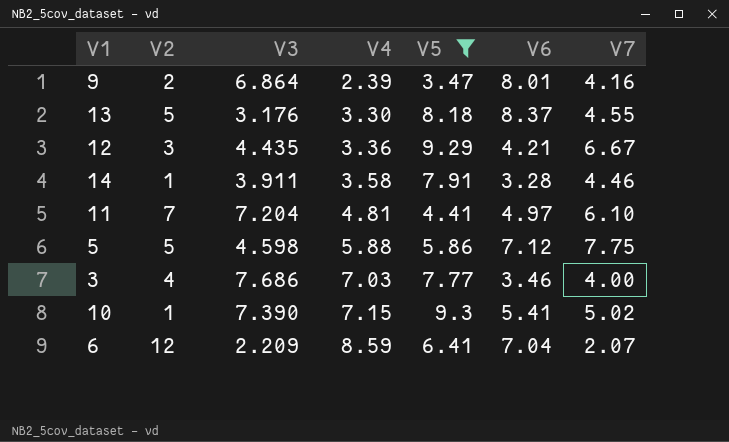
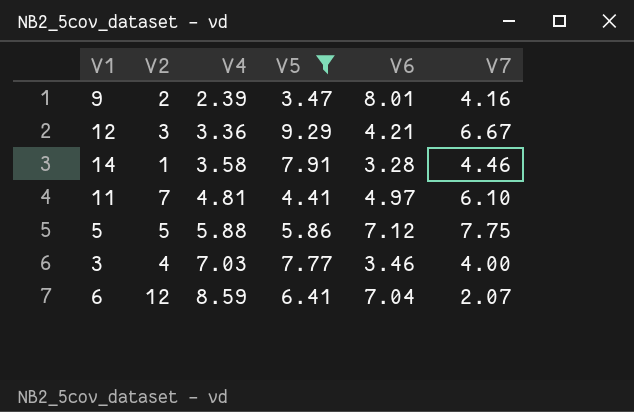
column V3 | position: 3 -> none
row 13: 5 | 3.176 | 3.30 | 8.18 | 8.37 | 4.55 -> none
row 10: 1 | 7.390 | 7.15 | 9.3 | 5.41 | 5.02 -> none

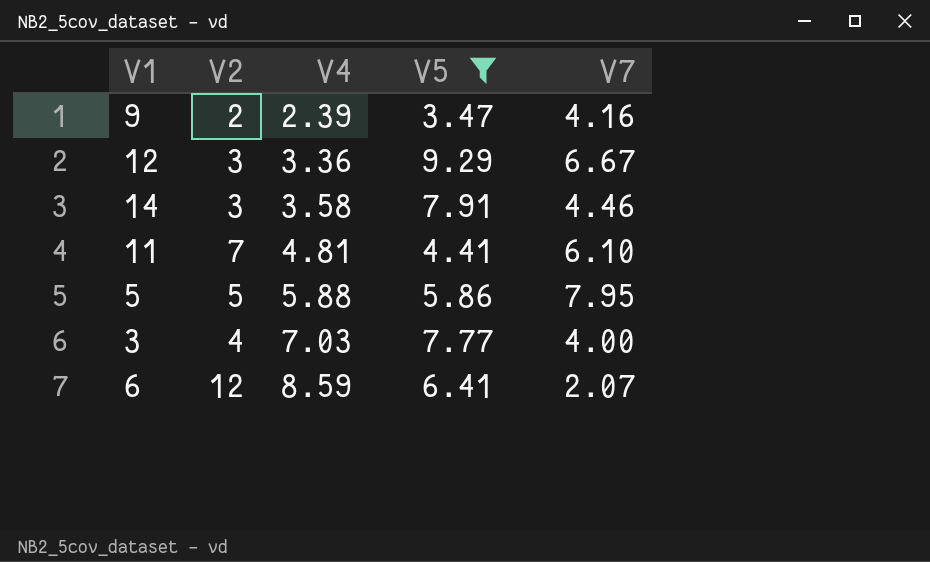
column V6 | position: 5 -> none
14 | V2: 1 -> 3
5 | V7: 7.75 -> 7.95

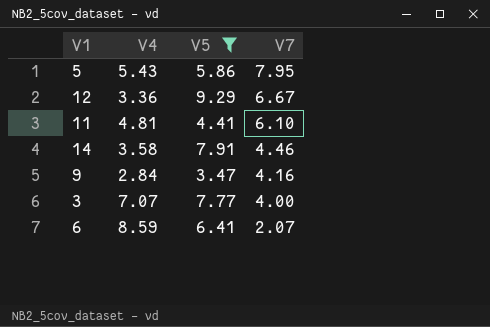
row order: V4 ascending -> V7 descending
column V2 | position: 2 -> none
5 | V4: 5.88 -> 5.43
9 | V4: 2.39 -> 2.84
3 | V4: 7.03 -> 7.07

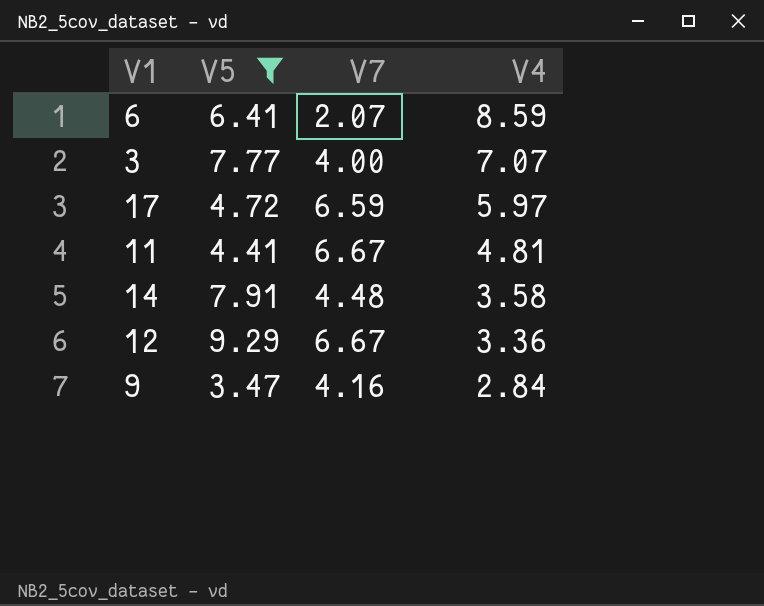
row order: V7 descending -> V4 descending
column V4 | position: 2 -> 4
row 5: 5.43 | 5.86 | 7.95 -> none
row 17: none -> 4.72 | 6.59 | 5.97
11 | V7: 6.10 -> 6.67
14 | V7: 4.46 -> 4.48

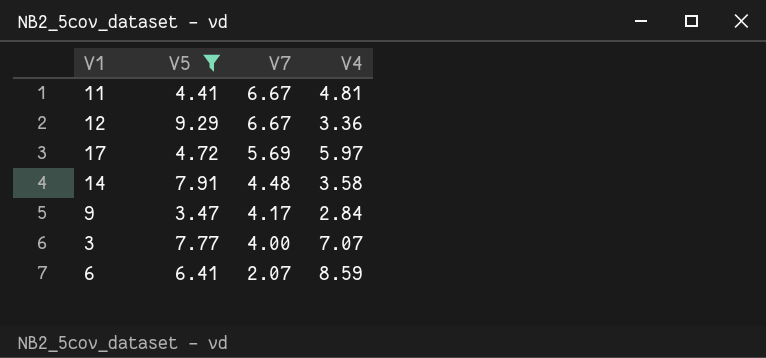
row order: V4 descending -> V7 descending
17 | V7: 6.59 -> 5.69
9 | V7: 4.16 -> 4.17

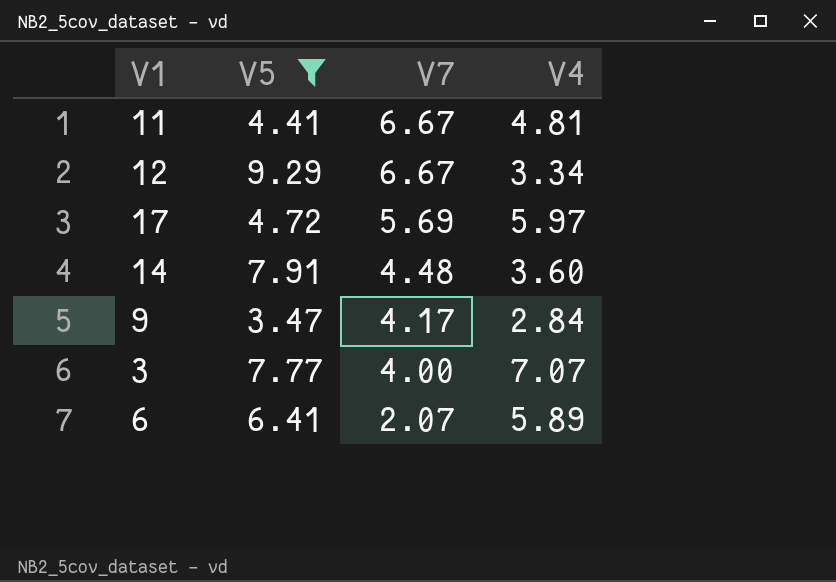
12 | V4: 3.36 -> 3.34
14 | V4: 3.58 -> 3.60
6 | V4: 8.59 -> 5.89

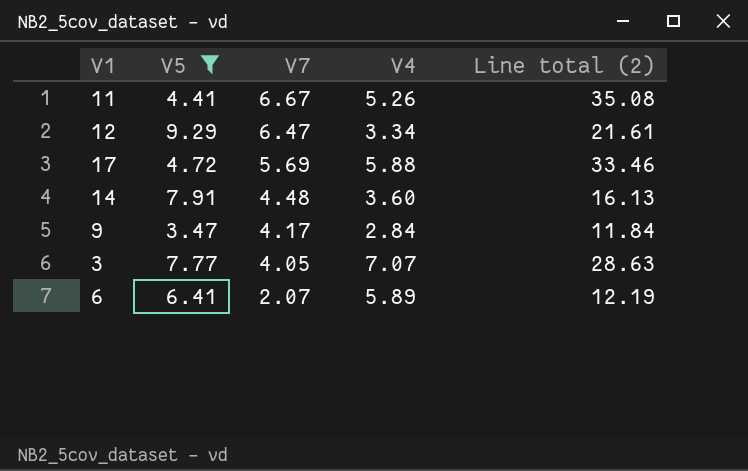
column Line total (2) | formula: none -> [V7] * [V4]
11 | V4: 4.81 -> 5.26
12 | V7: 6.67 -> 6.47
17 | V4: 5.97 -> 5.88
3 | V7: 4.00 -> 4.05

